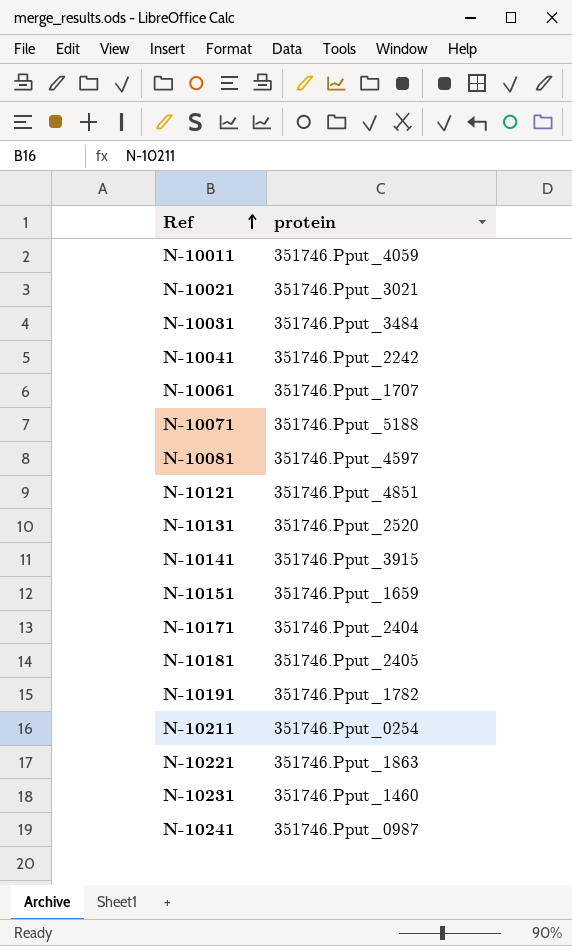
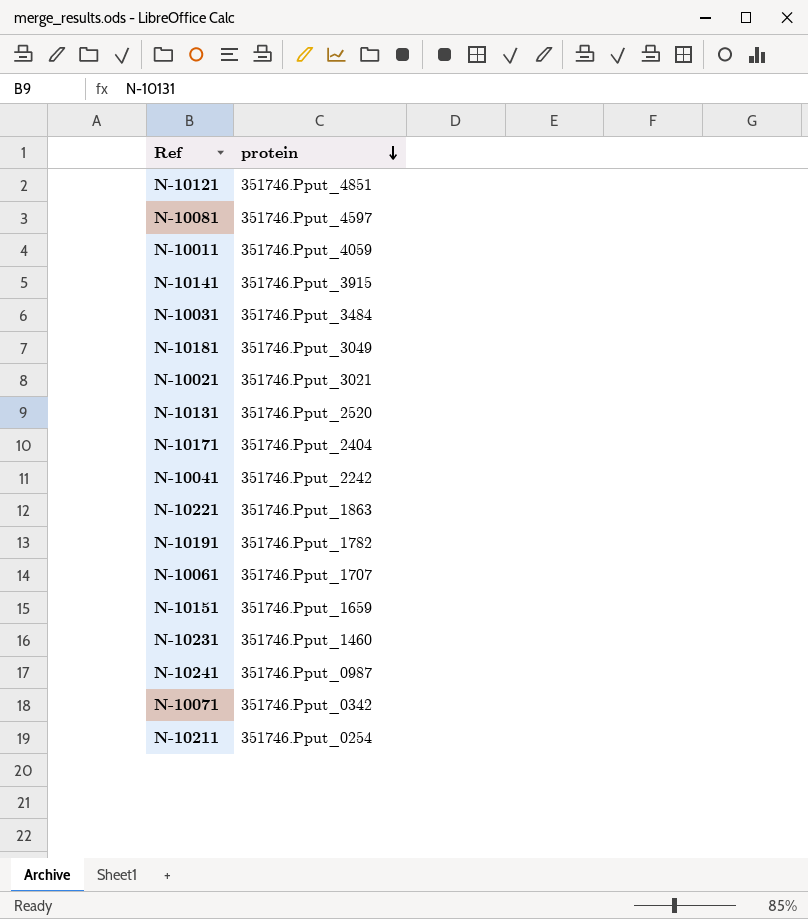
row order: Ref ascending -> protein descending
N-10181 | protein: 351746.Pput_2405 -> 351746.Pput_3049
N-10071 | protein: 351746.Pput_5188 -> 351746.Pput_0342

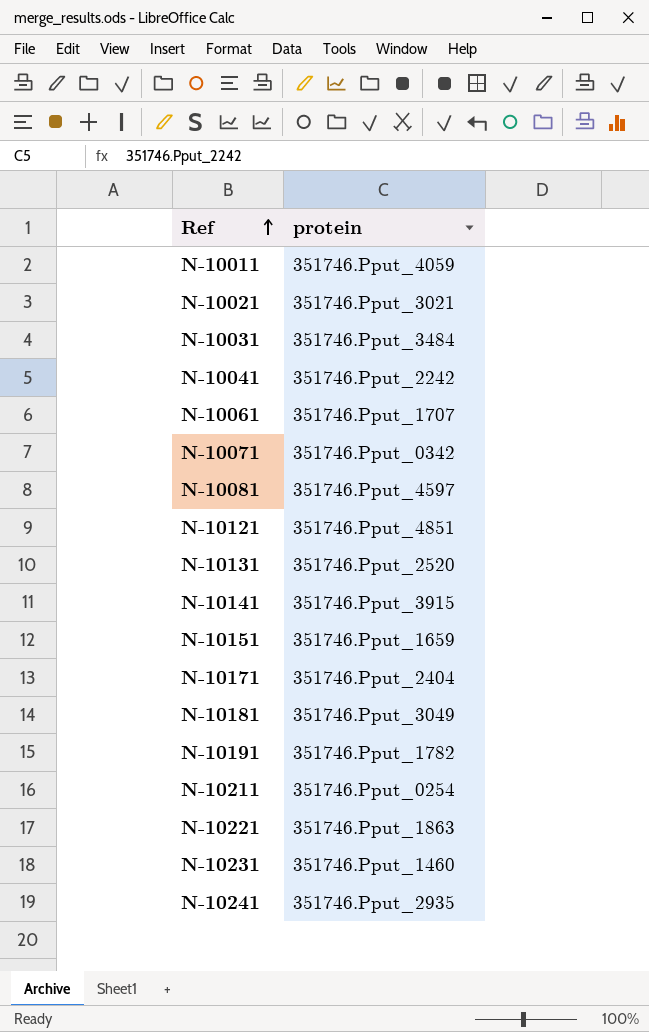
row order: protein descending -> Ref ascending
N-10241 | protein: 351746.Pput_0987 -> 351746.Pput_2935

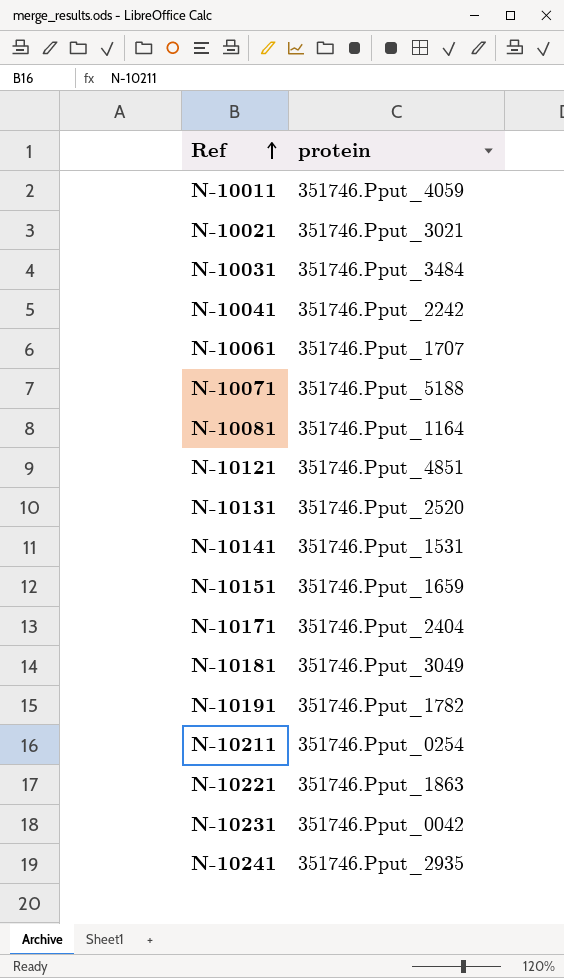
N-10071 | protein: 351746.Pput_0342 -> 351746.Pput_5188
N-10081 | protein: 351746.Pput_4597 -> 351746.Pput_1164
N-10141 | protein: 351746.Pput_3915 -> 351746.Pput_1531
N-10231 | protein: 351746.Pput_1460 -> 351746.Pput_0042

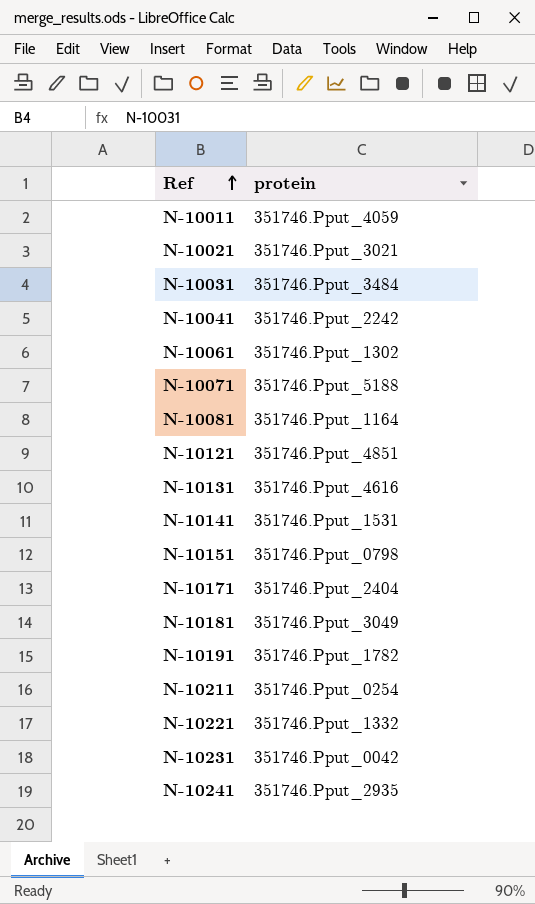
N-10061 | protein: 351746.Pput_1707 -> 351746.Pput_1302
N-10131 | protein: 351746.Pput_2520 -> 351746.Pput_4616
N-10151 | protein: 351746.Pput_1659 -> 351746.Pput_0798
N-10221 | protein: 351746.Pput_1863 -> 351746.Pput_1332

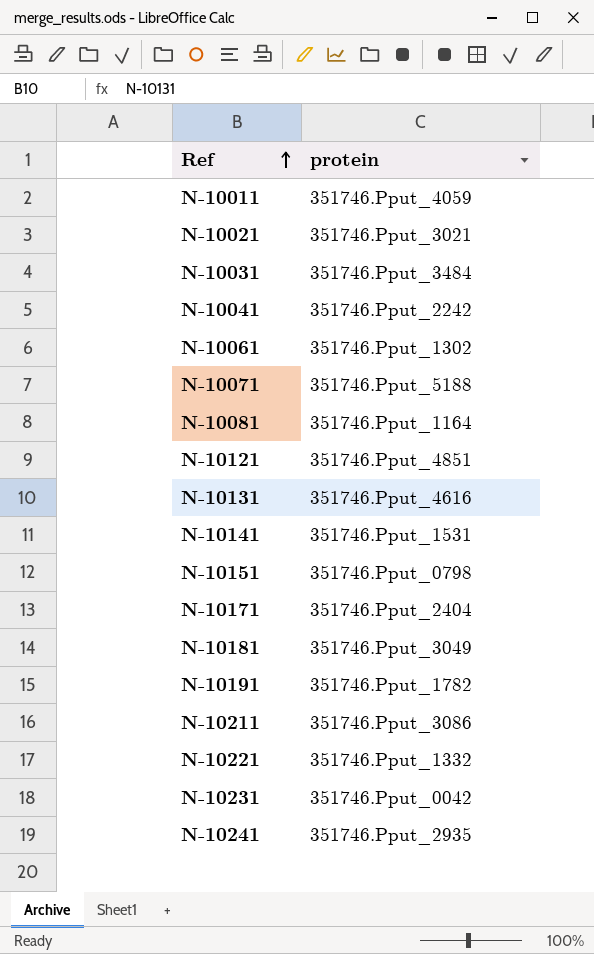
N-10211 | protein: 351746.Pput_0254 -> 351746.Pput_3086

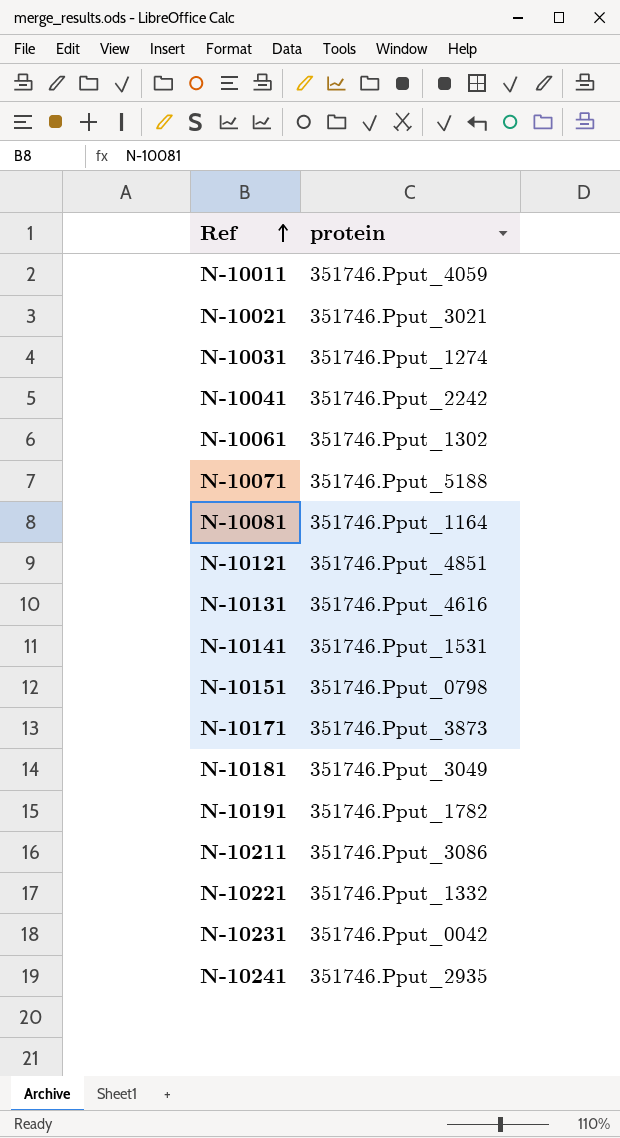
N-10031 | protein: 351746.Pput_3484 -> 351746.Pput_1274
N-10171 | protein: 351746.Pput_2404 -> 351746.Pput_3873

